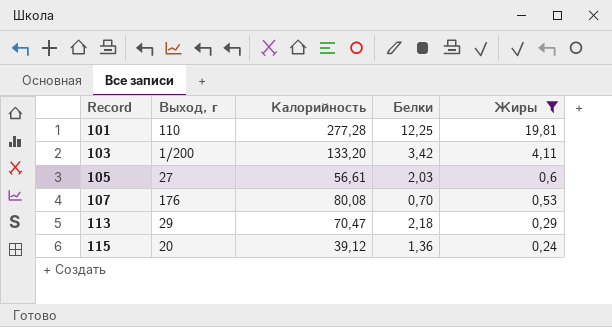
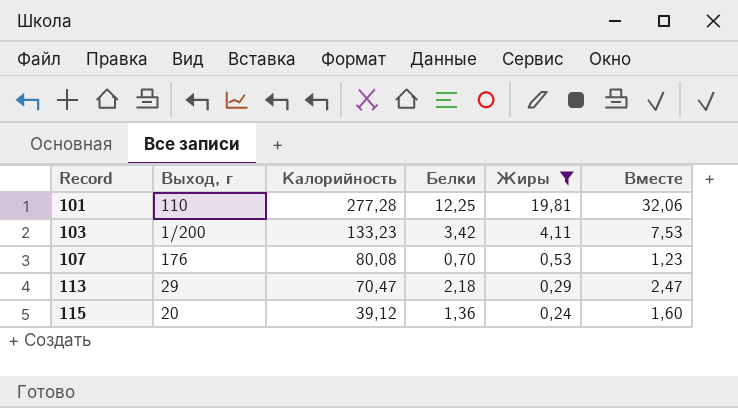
column Вместе | formula: none -> [Белки] + [Жиры]
row 105: 27 | 56,61 | 2,03 | 0,6 -> none
103 | Калорийность: 133,20 -> 133,23

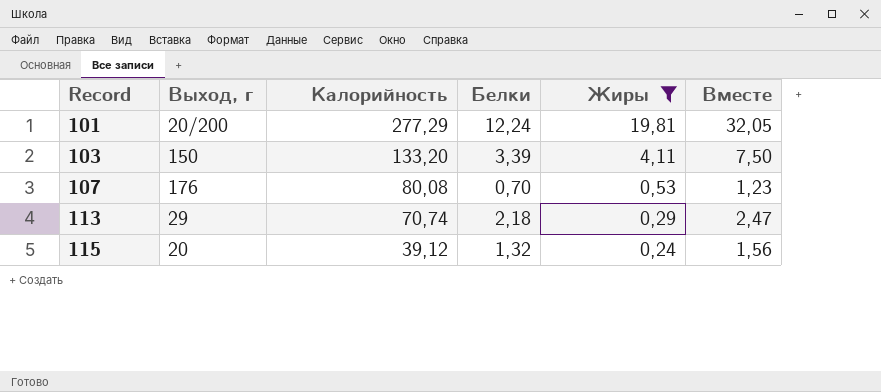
101 | Выход, г: 110 -> 20/200
101 | Калорийность: 277,28 -> 277,29
101 | Белки: 12,25 -> 12,24
101 | Вместе: 32,06 -> 32,05
103 | Выход, г: 1/200 -> 150
103 | Калорийность: 133,23 -> 133,20
103 | Белки: 3,42 -> 3,39
103 | Вместе: 7,53 -> 7,50
113 | Калорийность: 70,47 -> 70,74
115 | Белки: 1,36 -> 1,32
115 | Вместе: 1,60 -> 1,56

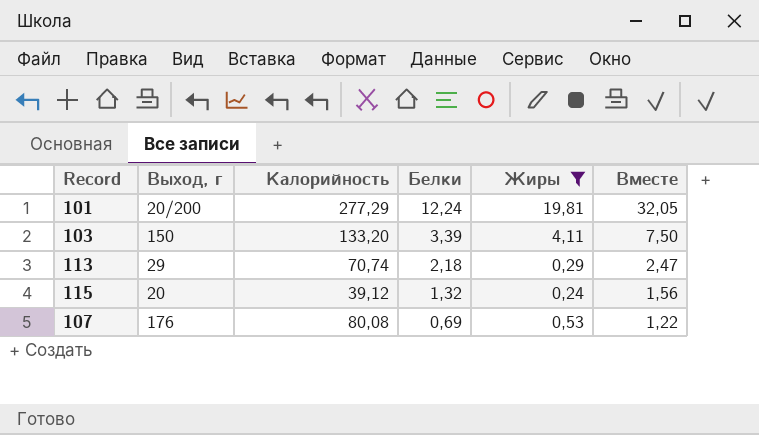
row order: Record ascending -> Белки descending
107 | Белки: 0,70 -> 0,69
107 | Вместе: 1,23 -> 1,22

